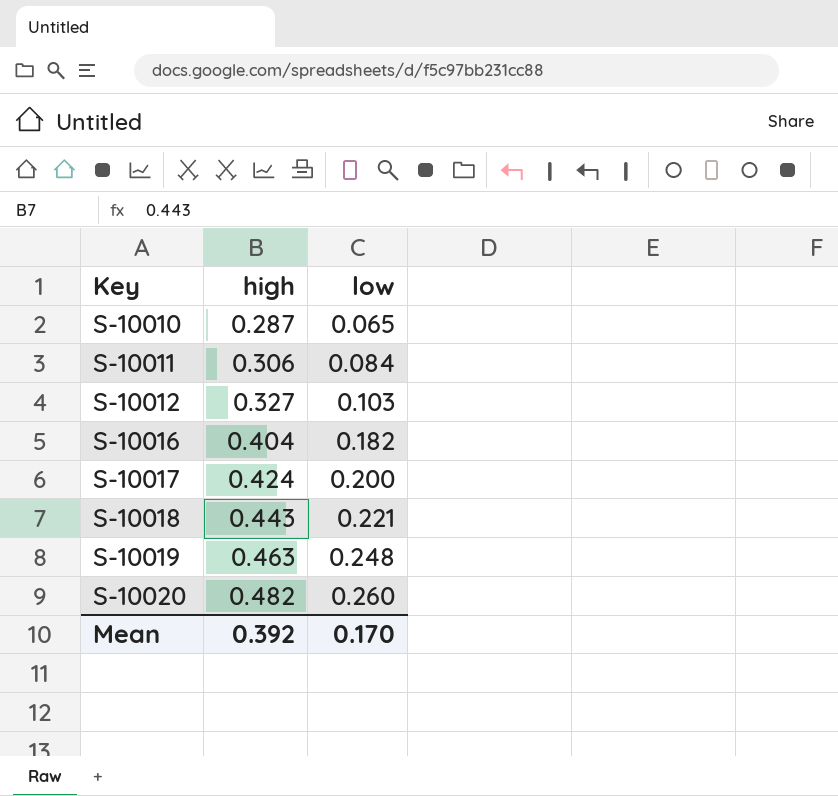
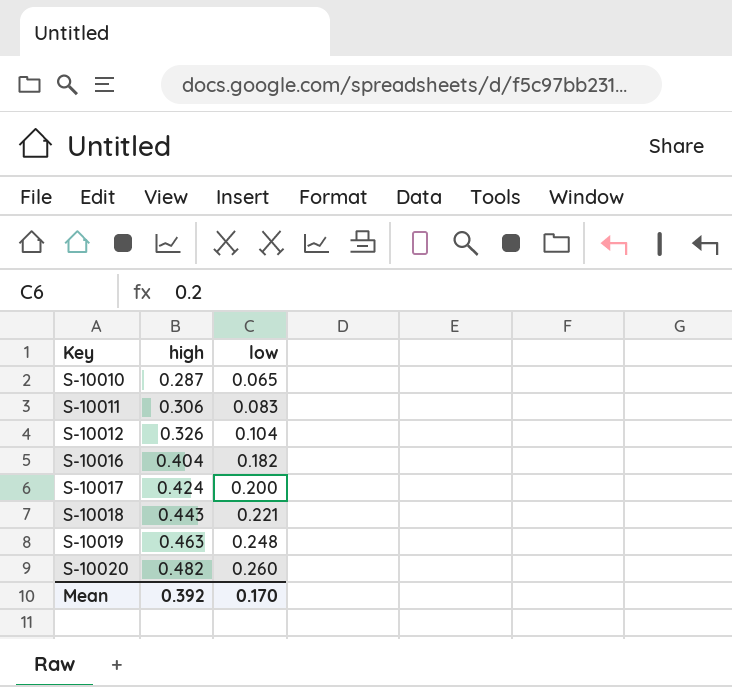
S-10011 | low: 0.084 -> 0.083
S-10012 | high: 0.327 -> 0.326
S-10012 | low: 0.103 -> 0.104

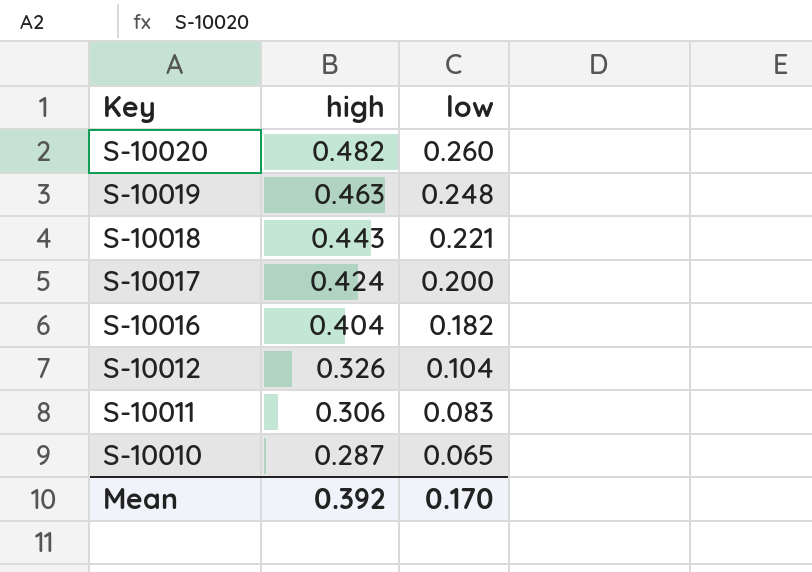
row order: Key ascending -> Key descending

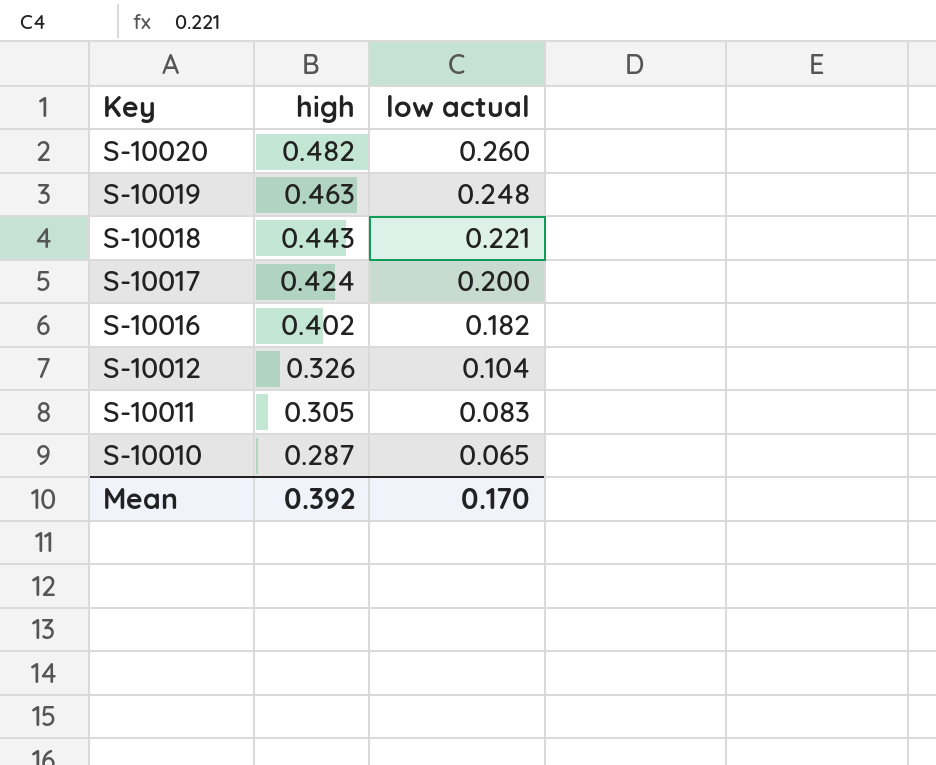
column name: low -> low actual
S-10016 | high: 0.404 -> 0.402
S-10011 | high: 0.306 -> 0.305

